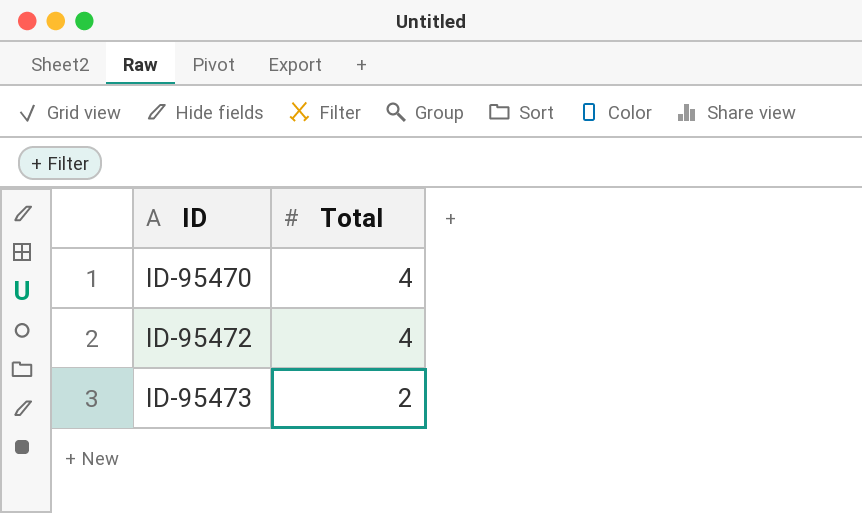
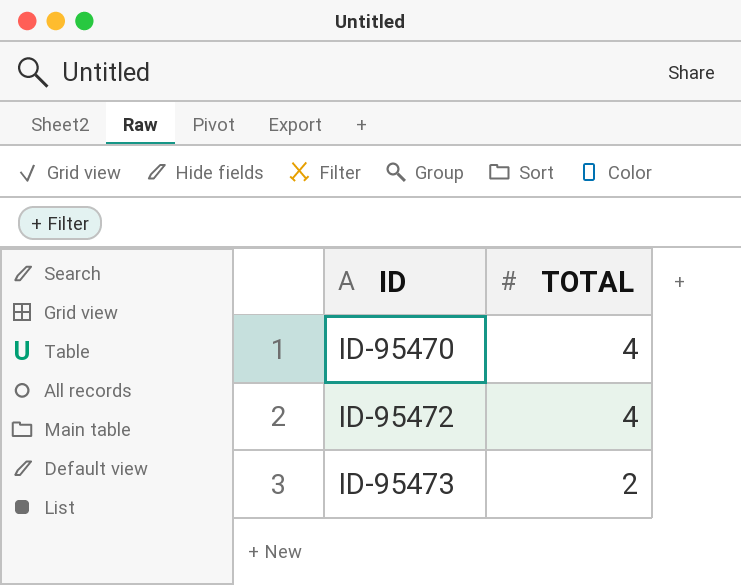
column name: Total -> TOTAL

